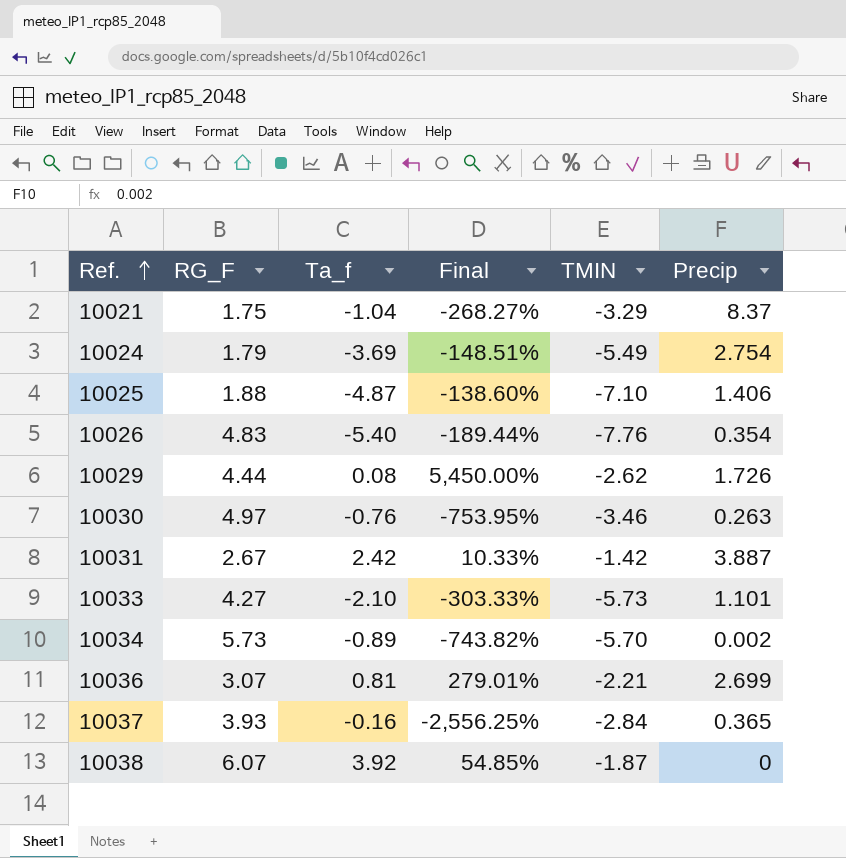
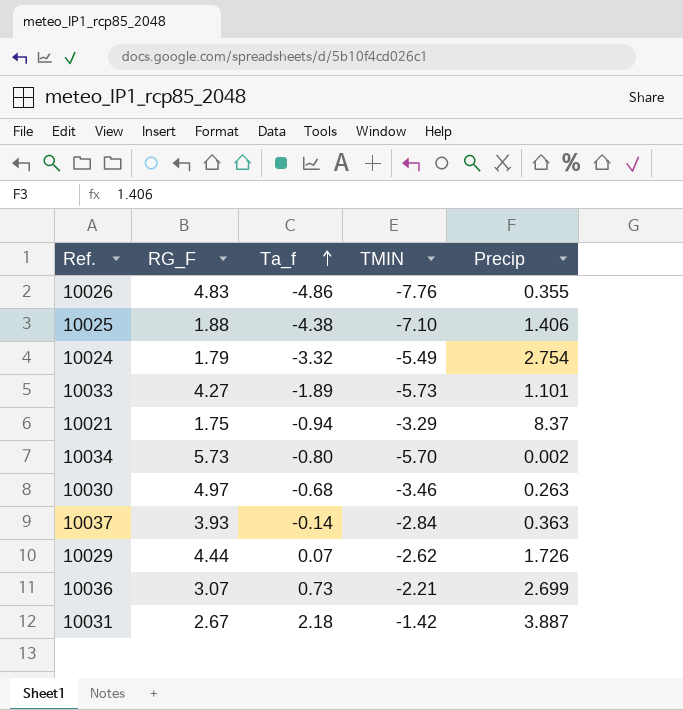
row order: Ref. ascending -> Ta_f ascending
column Final | formula: ([RG_F] - [Ta_f]) / [Ta_f] -> none
row 10038: 6.07 | 3.92 | 54.85% | -1.87 | 0 -> none
10026 | Ta_f: -5.40 -> -4.86
10026 | Precip: 0.354 -> 0.355
10025 | Ta_f: -4.87 -> -4.38
10024 | Ta_f: -3.69 -> -3.32
10033 | Ta_f: -2.10 -> -1.89
10021 | Ta_f: -1.04 -> -0.94
10034 | Ta_f: -0.89 -> -0.80
10030 | Ta_f: -0.76 -> -0.68
10037 | Ta_f: -0.16 -> -0.14
10037 | Precip: 0.365 -> 0.363
10029 | Ta_f: 0.08 -> 0.07
10036 | Ta_f: 0.81 -> 0.73
10031 | Ta_f: 2.42 -> 2.18

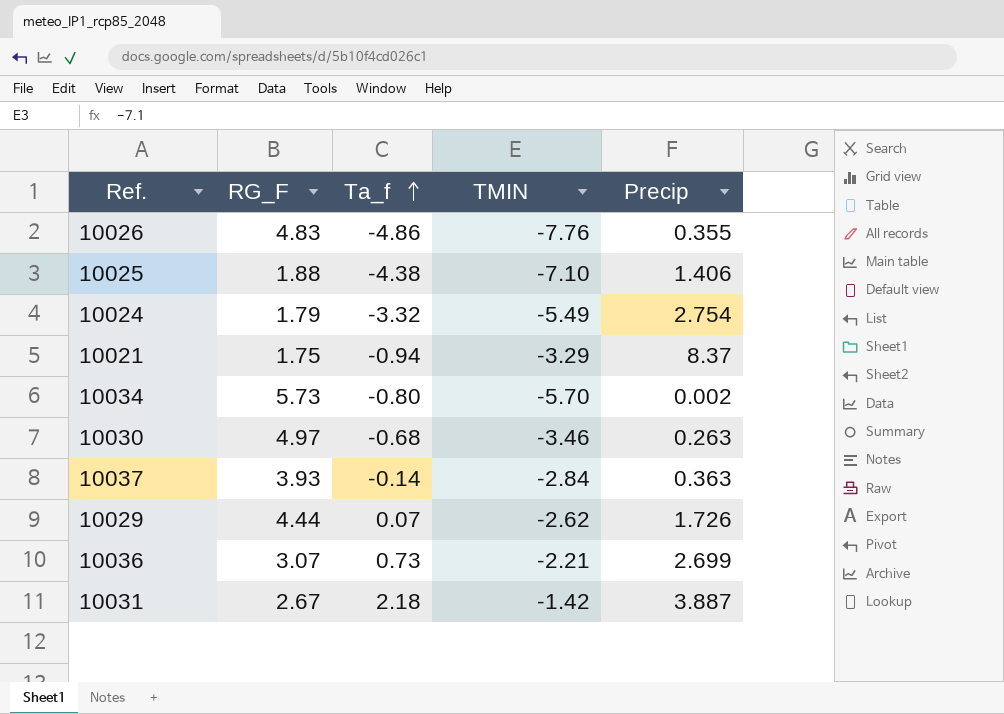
row 10033: 4.27 | -1.89 | -5.73 | 1.101 -> none

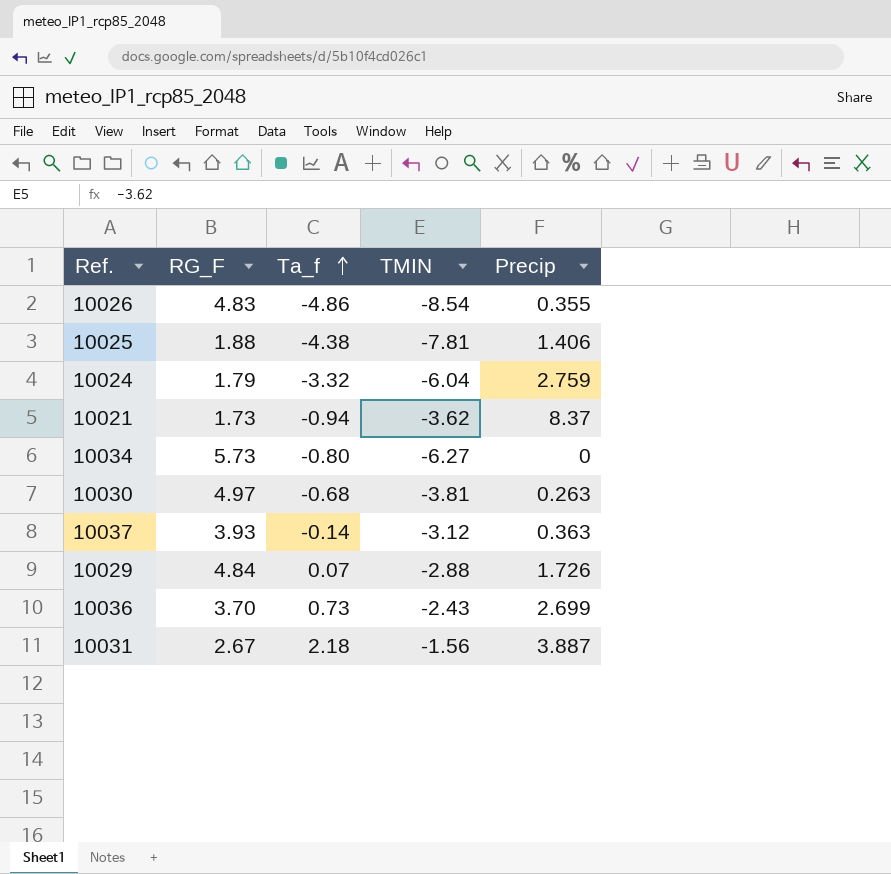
10026 | TMIN: -7.76 -> -8.54
10025 | TMIN: -7.10 -> -7.81
10024 | TMIN: -5.49 -> -6.04
10024 | Precip: 2.754 -> 2.759
10021 | RG_F: 1.75 -> 1.73
10021 | TMIN: -3.29 -> -3.62
10034 | TMIN: -5.70 -> -6.27
10034 | Precip: 0.002 -> 0
10030 | TMIN: -3.46 -> -3.81
10037 | TMIN: -2.84 -> -3.12
10029 | RG_F: 4.44 -> 4.84
10029 | TMIN: -2.62 -> -2.88
10036 | RG_F: 3.07 -> 3.70
10036 | TMIN: -2.21 -> -2.43
10031 | TMIN: -1.42 -> -1.56

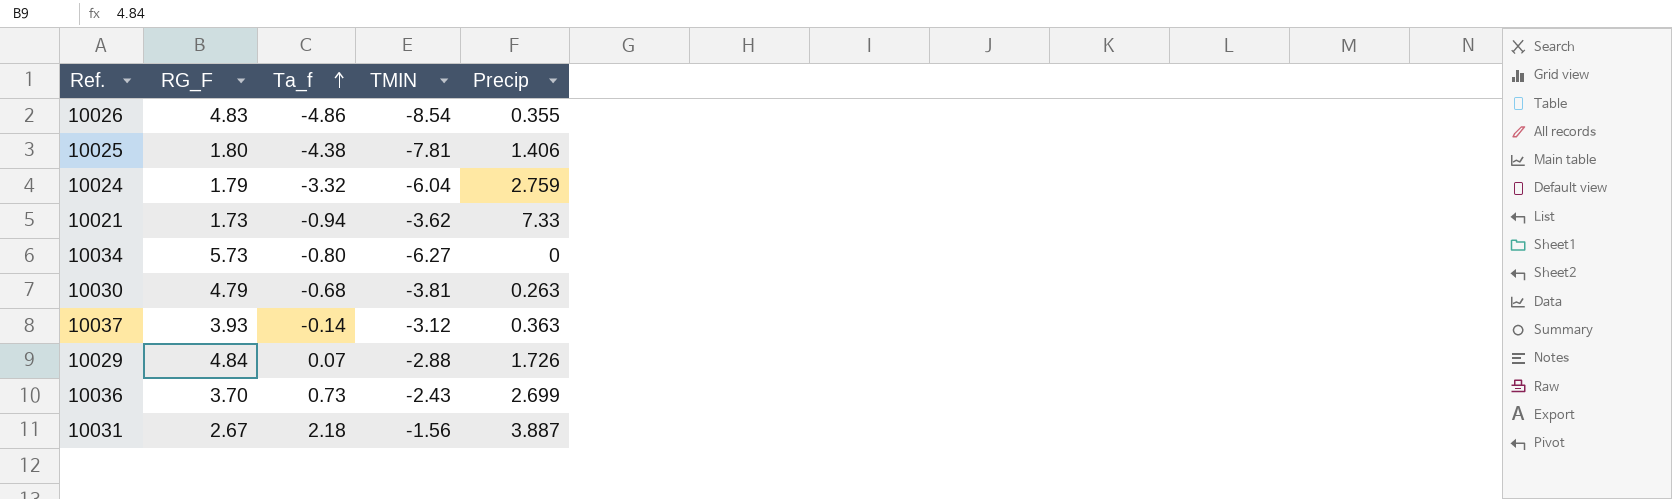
10025 | RG_F: 1.88 -> 1.80
10021 | Precip: 8.37 -> 7.33
10030 | RG_F: 4.97 -> 4.79

